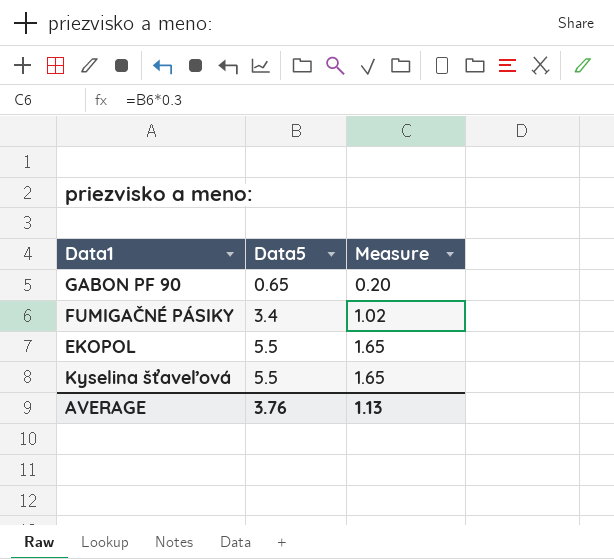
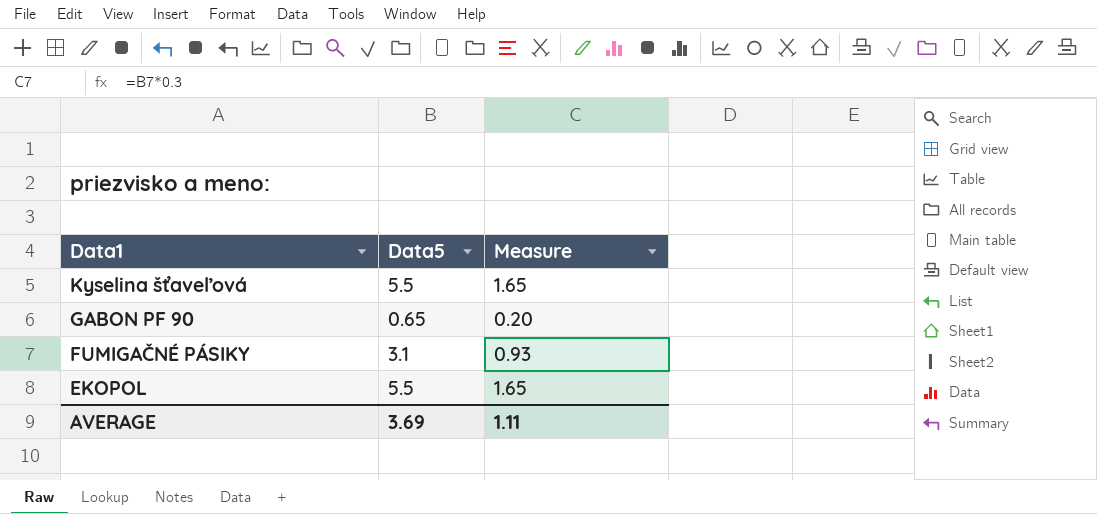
row order: Data5 ascending -> Data1 descending
FUMIGAČNÉ PÁSIKY | Data5: 3.4 -> 3.1
FUMIGAČNÉ PÁSIKY | Measure: 1.02 -> 0.93
AVERAGE | Data5: 3.76 -> 3.69
AVERAGE | Measure: 1.13 -> 1.11

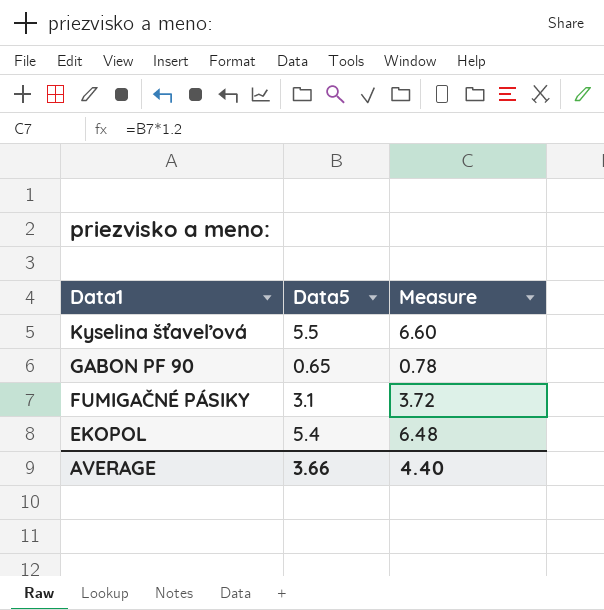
column Measure | formula: [Data5] * 0.3 -> [Data5] * 1.2
EKOPOL | Data5: 5.5 -> 5.4
AVERAGE | Data5: 3.69 -> 3.66
AVERAGE | Measure: 1.11 -> 4.40

